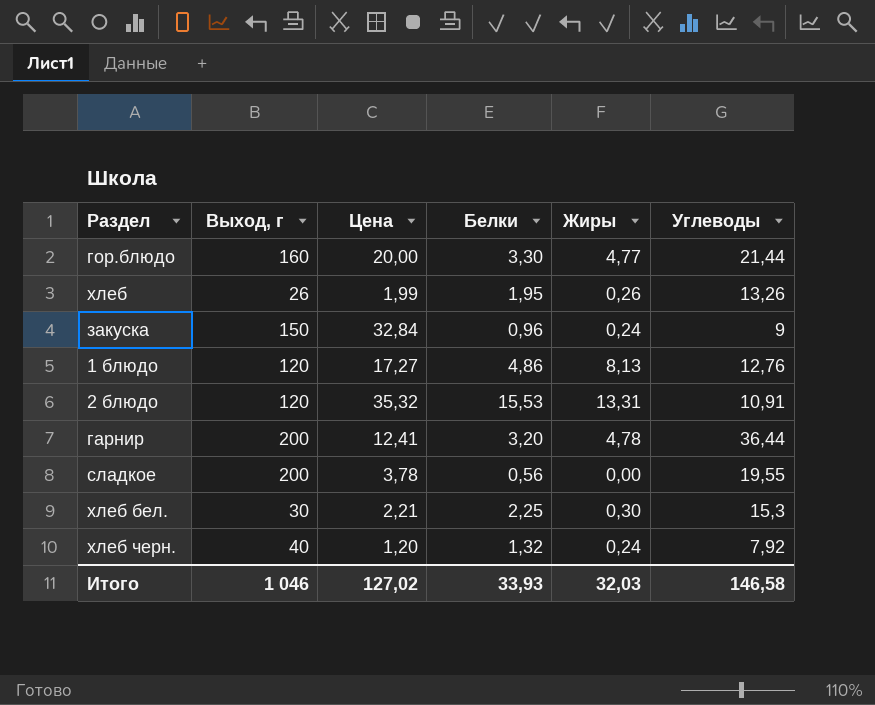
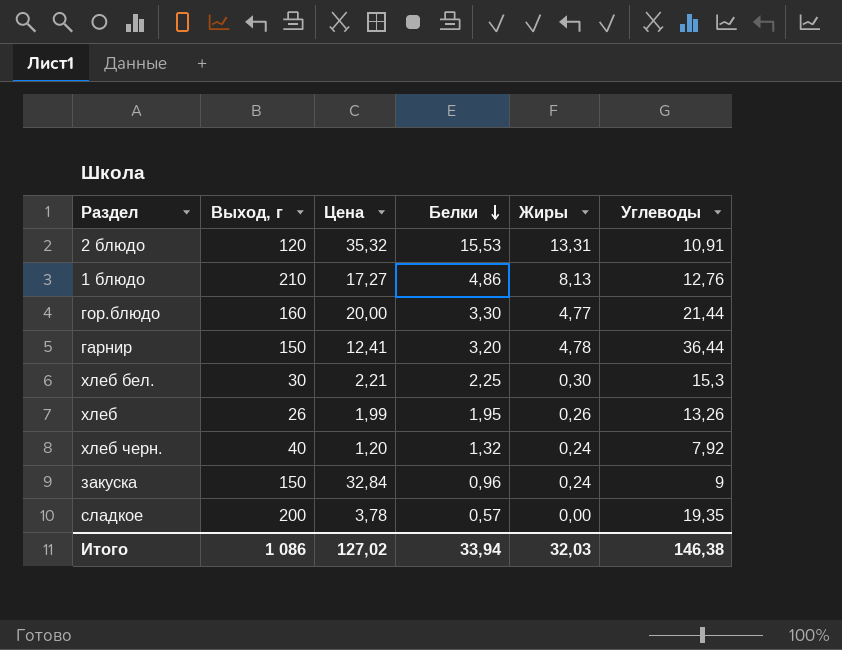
row order: none -> Белки descending
1 блюдо | Выход, г: 120 -> 210
гарнир | Выход, г: 200 -> 150
сладкое | Белки: 0,56 -> 0,57
сладкое | Углеводы: 19,55 -> 19,35
Итого | Выход, г: 1 046 -> 1 086
Итого | Белки: 33,93 -> 33,94
Итого | Углеводы: 146,58 -> 146,38

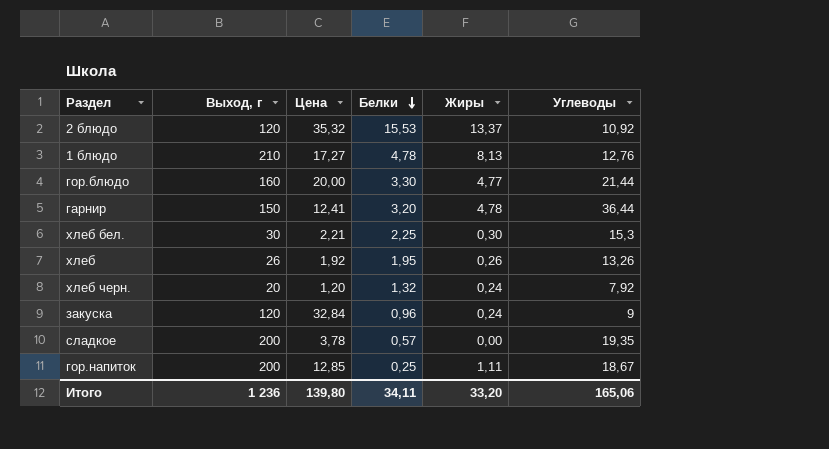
2 блюдо | Жиры: 13,31 -> 13,37
2 блюдо | Углеводы: 10,91 -> 10,92
1 блюдо | Белки: 4,86 -> 4,78
хлеб | Цена: 1,99 -> 1,92
хлеб черн. | Выход, г: 40 -> 20
закуска | Выход, г: 150 -> 120
row гор.напиток: none -> 200 | 12,85 | 0,25 | 1,11 | 18,67
Итого | Выход, г: 1 086 -> 1 236
Итого | Цена: 127,02 -> 139,80
Итого | Белки: 33,94 -> 34,11
Итого | Жиры: 32,03 -> 33,20
Итого | Углеводы: 146,38 -> 165,06

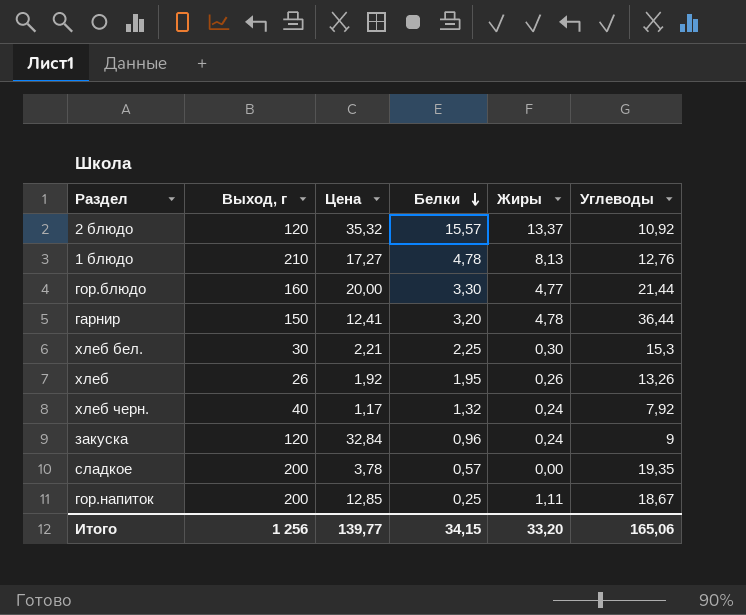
2 блюдо | Белки: 15,53 -> 15,57
хлеб черн. | Выход, г: 20 -> 40
хлеб черн. | Цена: 1,20 -> 1,17
Итого | Выход, г: 1 236 -> 1 256
Итого | Цена: 139,80 -> 139,77
Итого | Белки: 34,11 -> 34,15

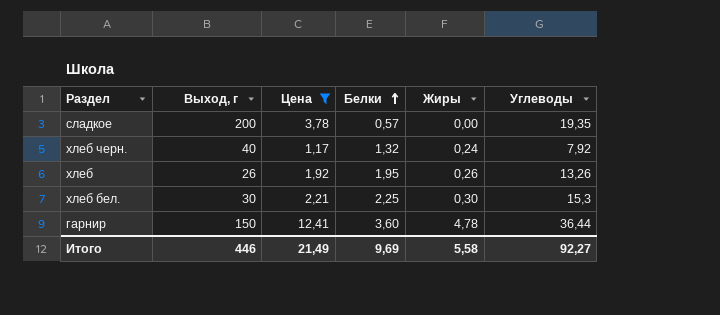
filter: none -> Цена <= 12,41
row order: Белки descending -> Белки ascending
гарнир | Белки: 3,20 -> 3,60
Итого | Выход, г: 1 256 -> 446
Итого | Цена: 139,77 -> 21,49
Итого | Белки: 34,15 -> 9,69
Итого | Жиры: 33,20 -> 5,58
Итого | Углеводы: 165,06 -> 92,27

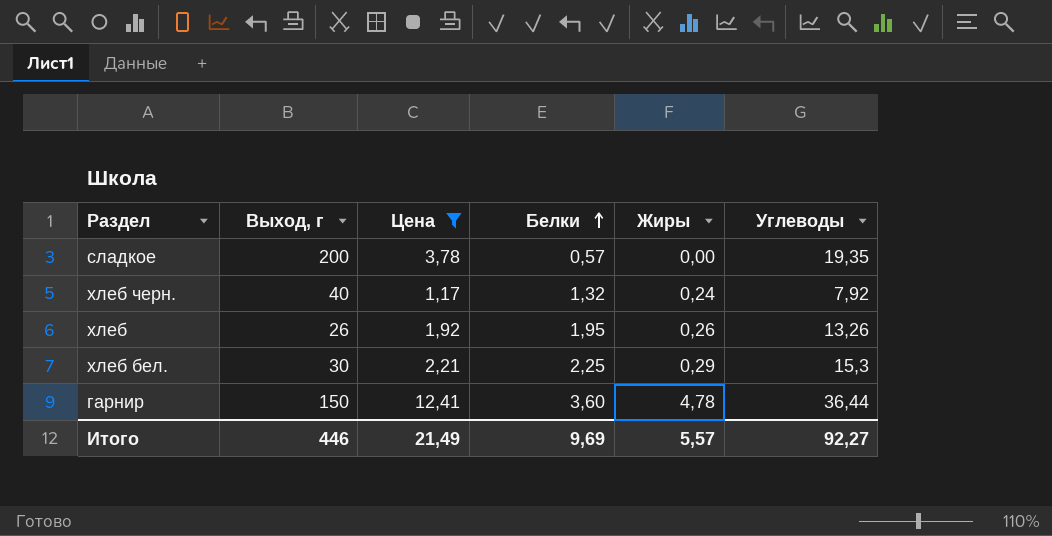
хлеб бел. | Жиры: 0,30 -> 0,29
Итого | Жиры: 5,58 -> 5,57

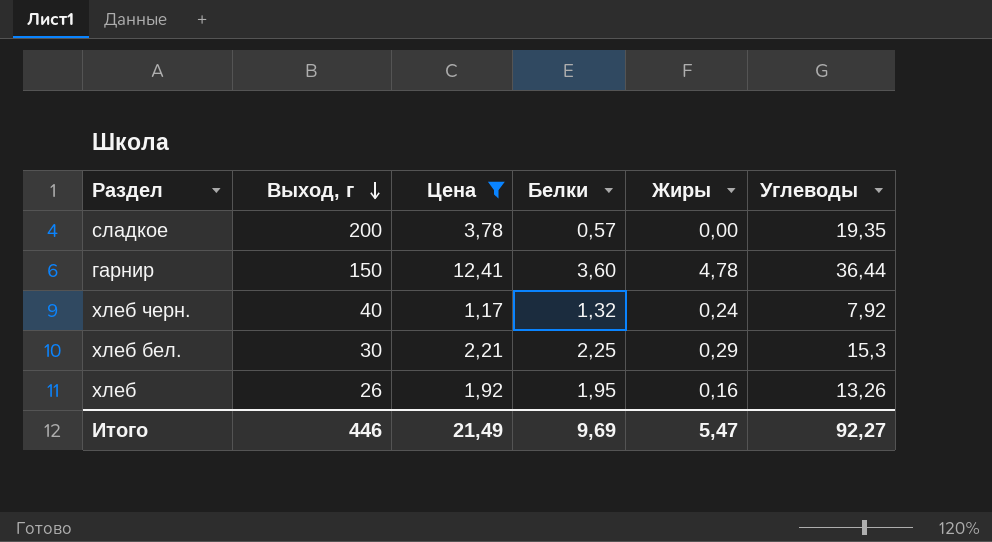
row order: Белки ascending -> Выход, г descending
хлеб | Жиры: 0,26 -> 0,16
Итого | Жиры: 5,57 -> 5,47

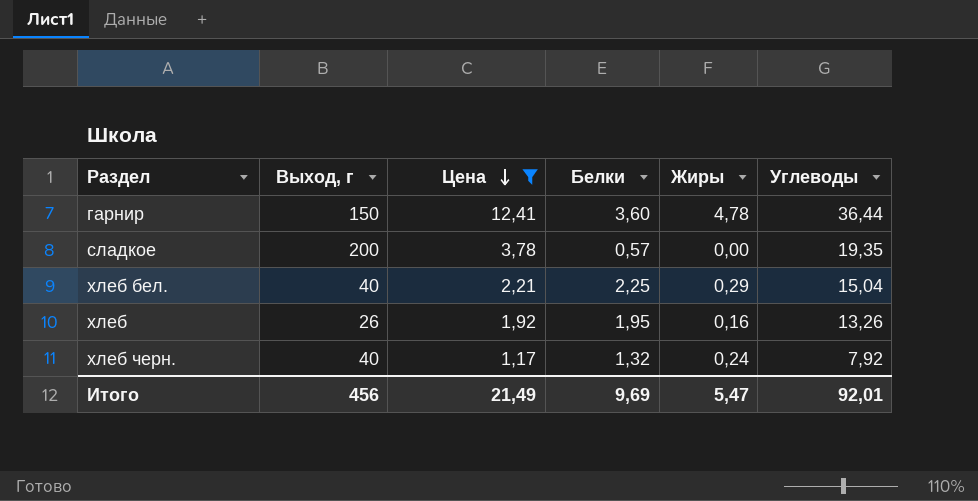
row order: Выход, г descending -> Цена descending
хлеб бел. | Выход, г: 30 -> 40
хлеб бел. | Углеводы: 15,3 -> 15,04
Итого | Выход, г: 446 -> 456
Итого | Углеводы: 92,27 -> 92,01

